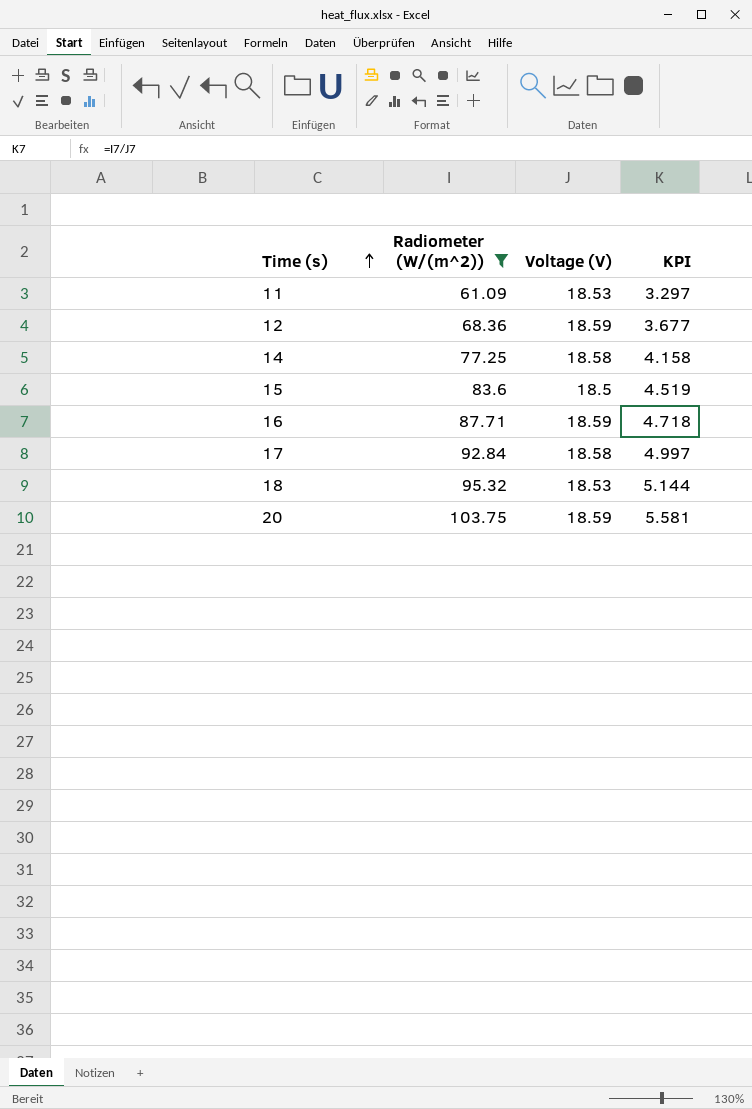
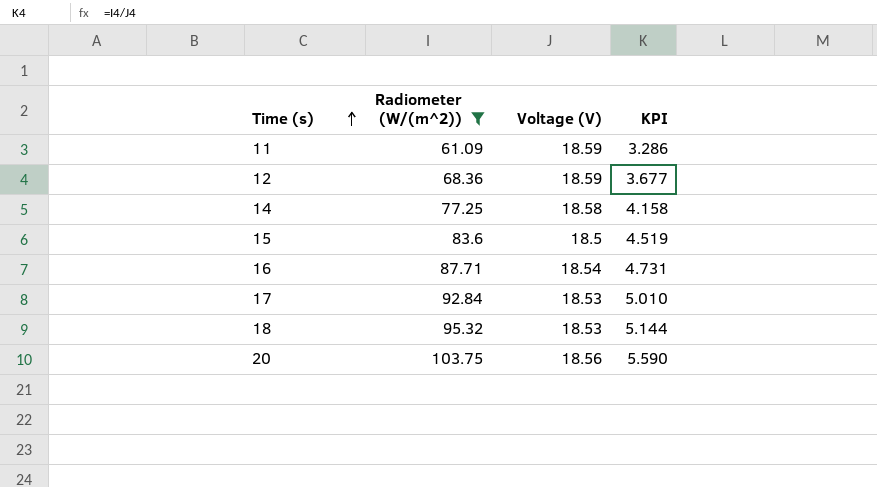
11 | Voltage (V): 18.53 -> 18.59
11 | KPI: 3.297 -> 3.286
16 | Voltage (V): 18.59 -> 18.54
16 | KPI: 4.718 -> 4.731
17 | Voltage (V): 18.58 -> 18.53
17 | KPI: 4.997 -> 5.010
20 | Voltage (V): 18.59 -> 18.56
20 | KPI: 5.581 -> 5.590

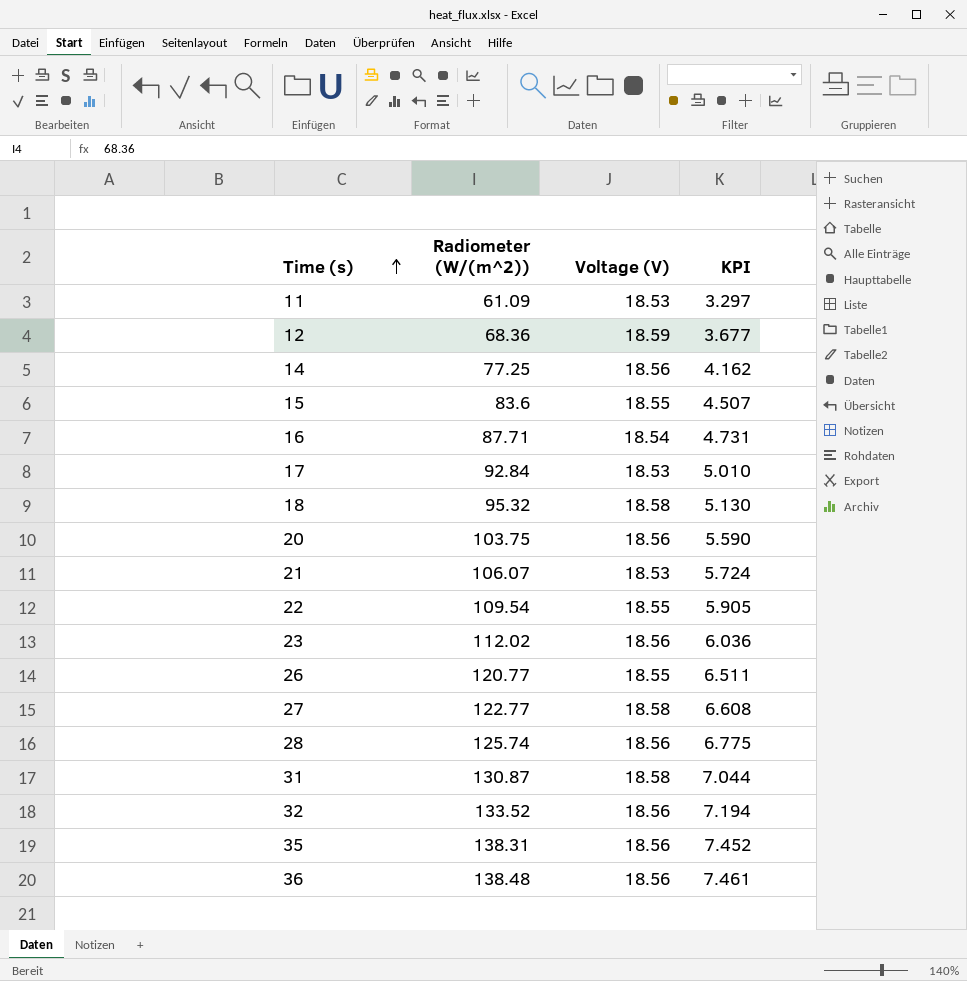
filter: Radiometer (W/(m^2)) <= 103.75 -> none
11 | Voltage (V): 18.59 -> 18.53
11 | KPI: 3.286 -> 3.297
14 | Voltage (V): 18.58 -> 18.56
14 | KPI: 4.158 -> 4.162
15 | Voltage (V): 18.5 -> 18.55
15 | KPI: 4.519 -> 4.507
18 | Voltage (V): 18.53 -> 18.58
18 | KPI: 5.144 -> 5.130

